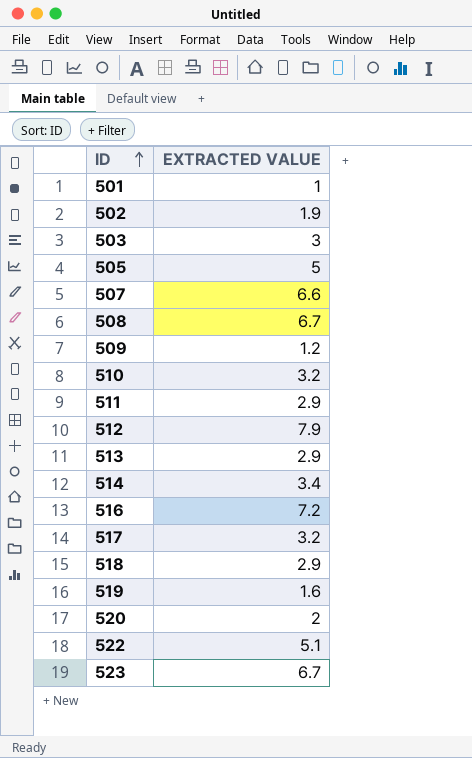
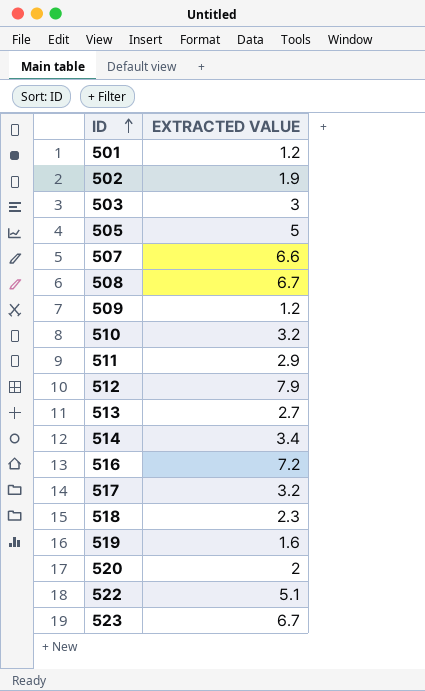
501 | EXTRACTED VALUE: 1 -> 1.2
513 | EXTRACTED VALUE: 2.9 -> 2.7
518 | EXTRACTED VALUE: 2.9 -> 2.3

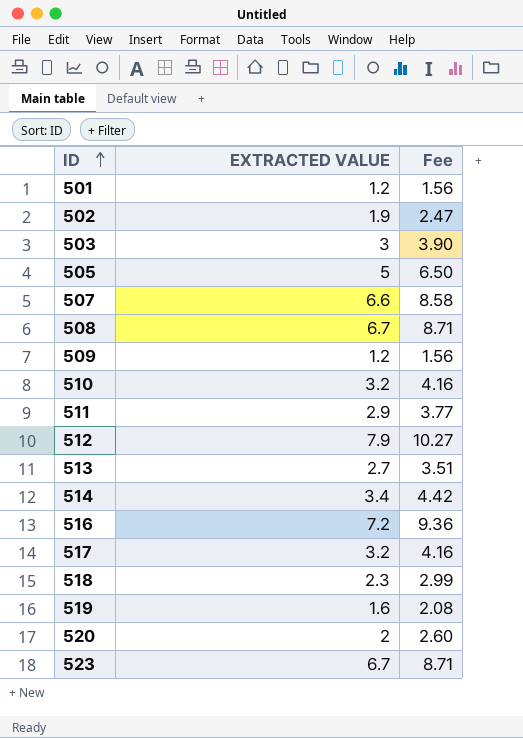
column Fee | formula: none -> [EXTRACTED VALUE] * 1.3
row 522: 5.1 -> none

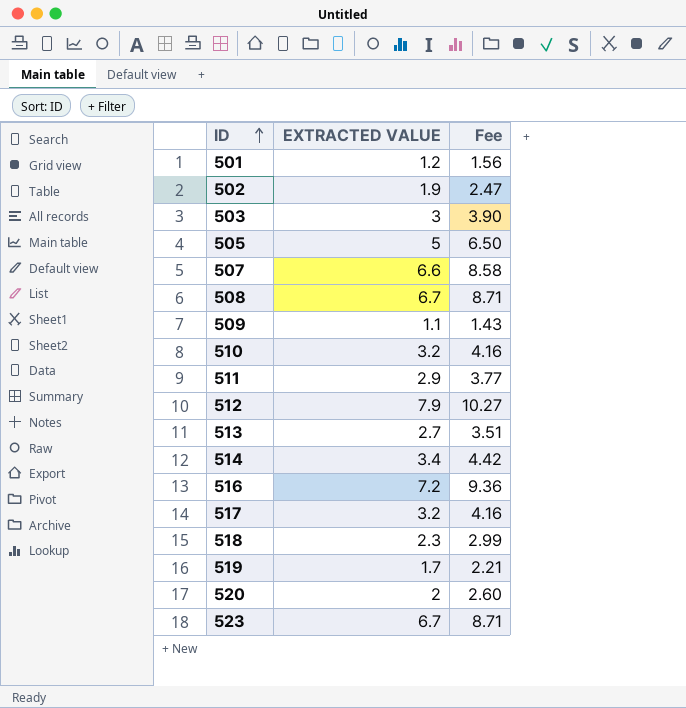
509 | EXTRACTED VALUE: 1.2 -> 1.1
509 | Fee: 1.56 -> 1.43
519 | EXTRACTED VALUE: 1.6 -> 1.7
519 | Fee: 2.08 -> 2.21

